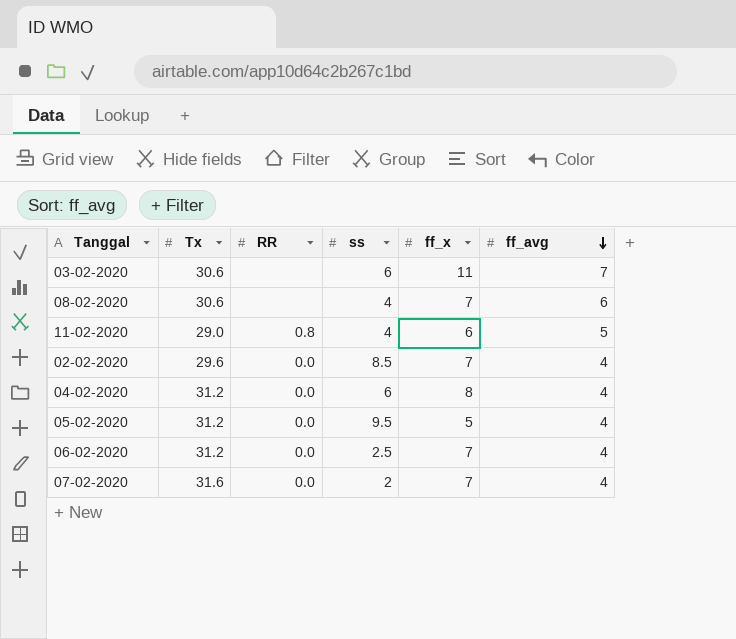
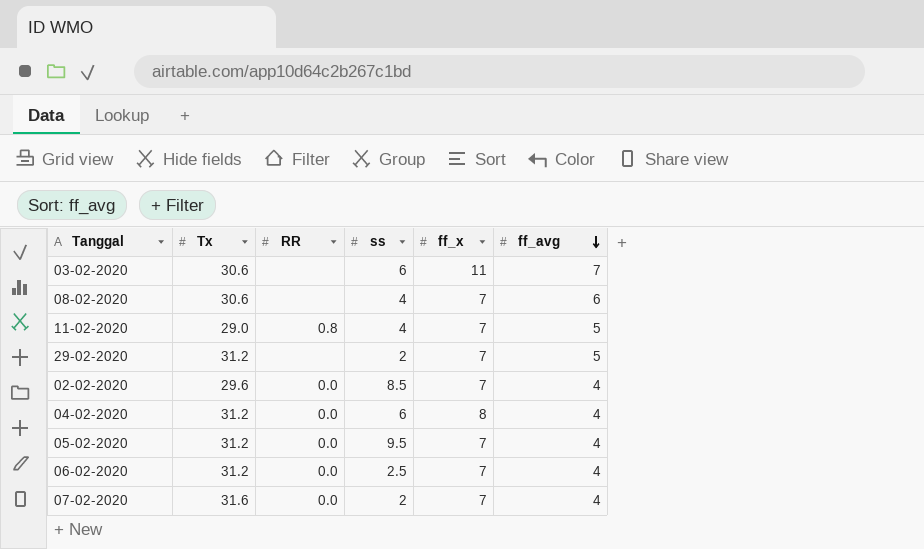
11-02-2020 | ff_x: 6 -> 7
row 29-02-2020: none -> 31.2 | none | 2 | 7 | 5
05-02-2020 | ff_x: 5 -> 7

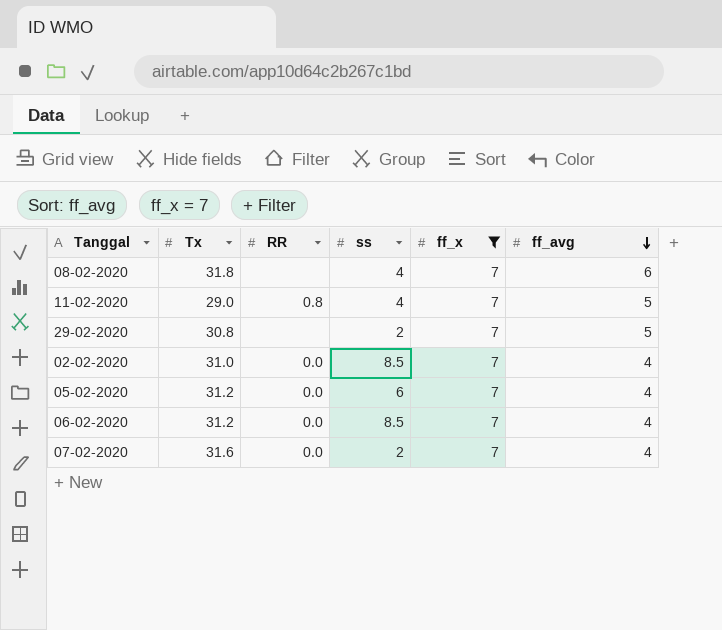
filter: none -> ff_x = 7
08-02-2020 | Tx: 30.6 -> 31.8
29-02-2020 | Tx: 31.2 -> 30.8
02-02-2020 | Tx: 29.6 -> 31.0
05-02-2020 | ss: 9.5 -> 6
06-02-2020 | ss: 2.5 -> 8.5

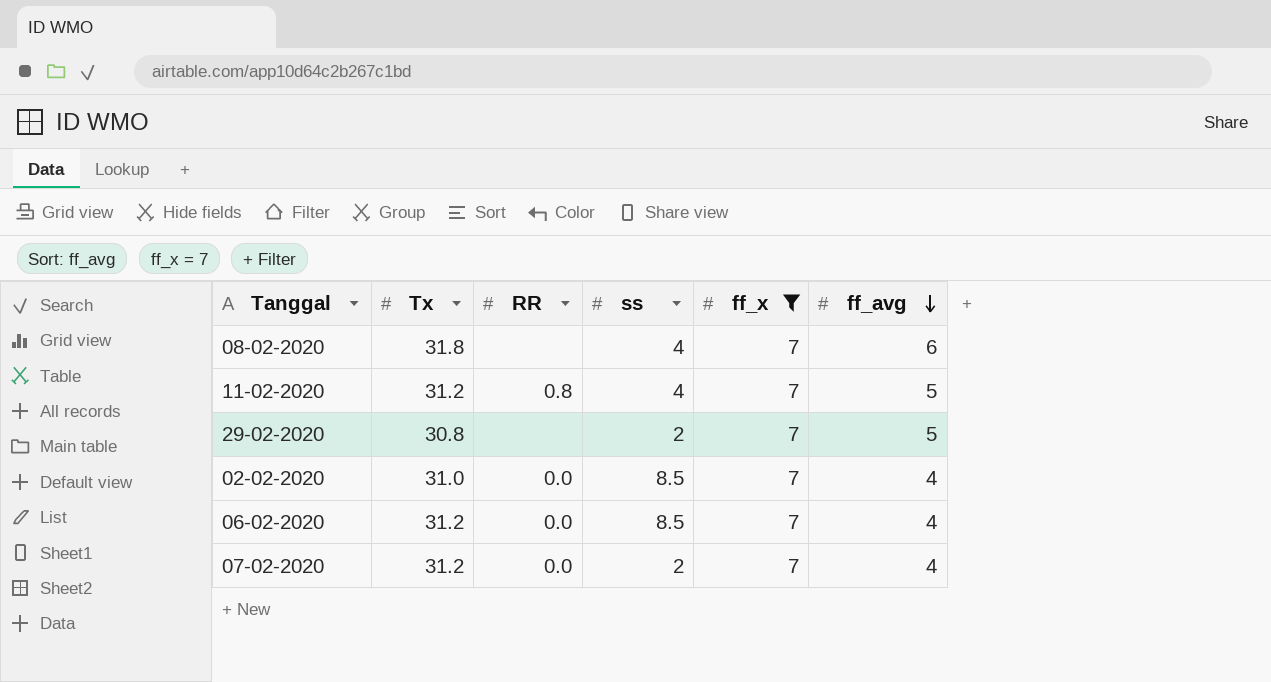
row 05-02-2020: 31.2 | 0.0 | 6 | 7 | 4 -> none
11-02-2020 | Tx: 29.0 -> 31.2
07-02-2020 | Tx: 31.6 -> 31.2

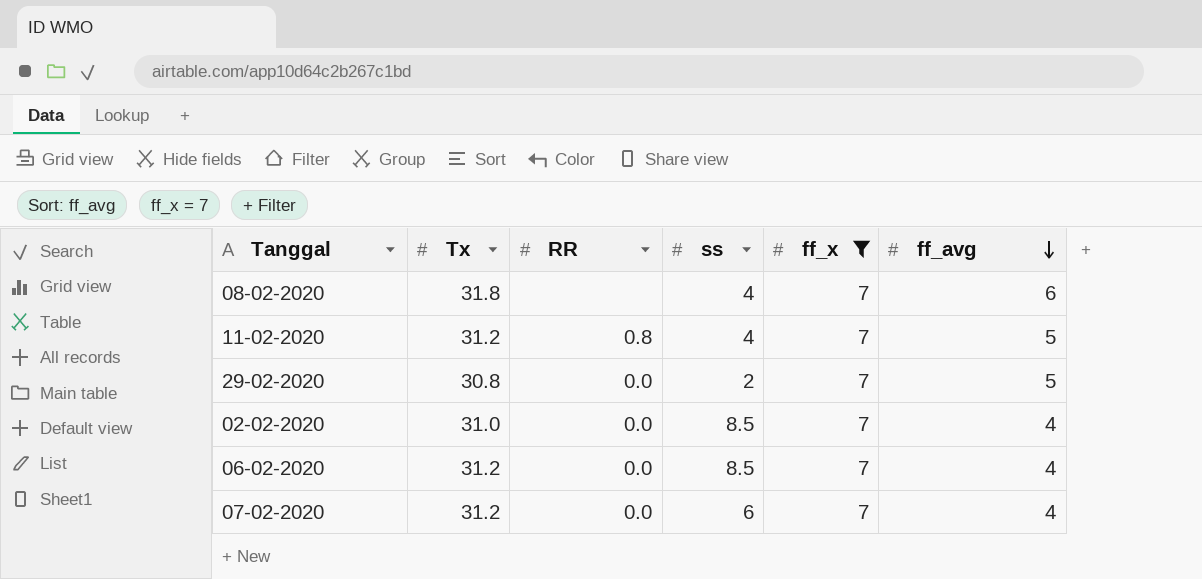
29-02-2020 | RR: none -> 0.0
07-02-2020 | ss: 2 -> 6

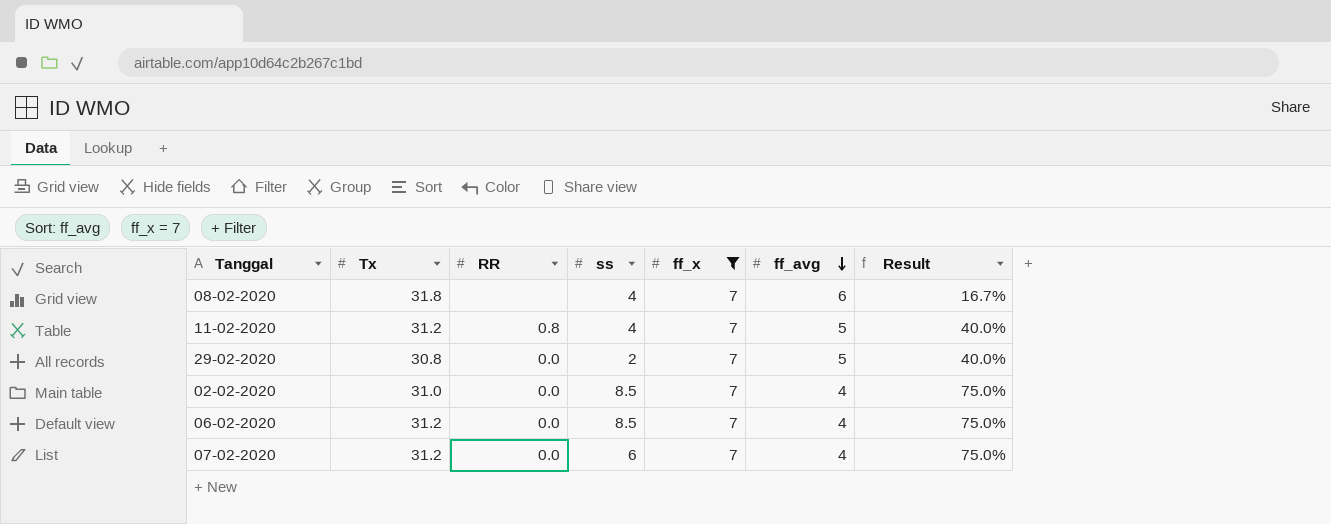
column Result | formula: none -> ([ff_x] - [ff_avg]) / [ff_avg]

